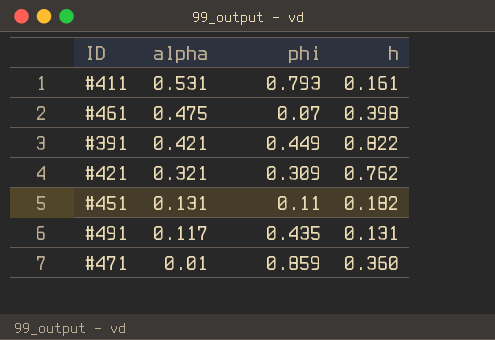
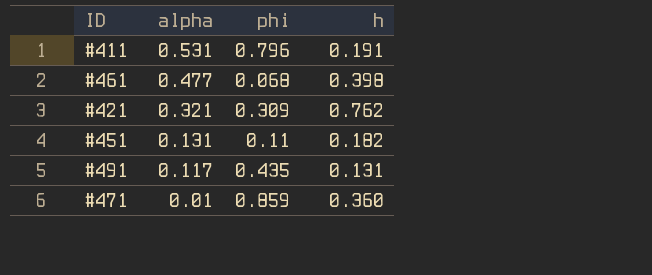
row #391: 0.421 | 0.449 | 0.822 -> none
#411 | phi: 0.793 -> 0.796
#411 | h: 0.161 -> 0.191
#461 | alpha: 0.475 -> 0.477
#461 | phi: 0.07 -> 0.068

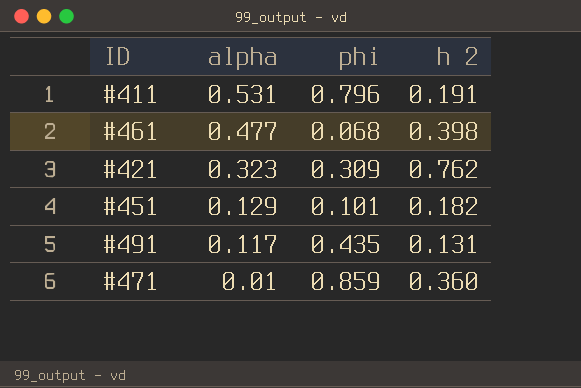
column name: h -> h 2
#421 | alpha: 0.321 -> 0.323
#451 | alpha: 0.131 -> 0.129
#451 | phi: 0.11 -> 0.101

